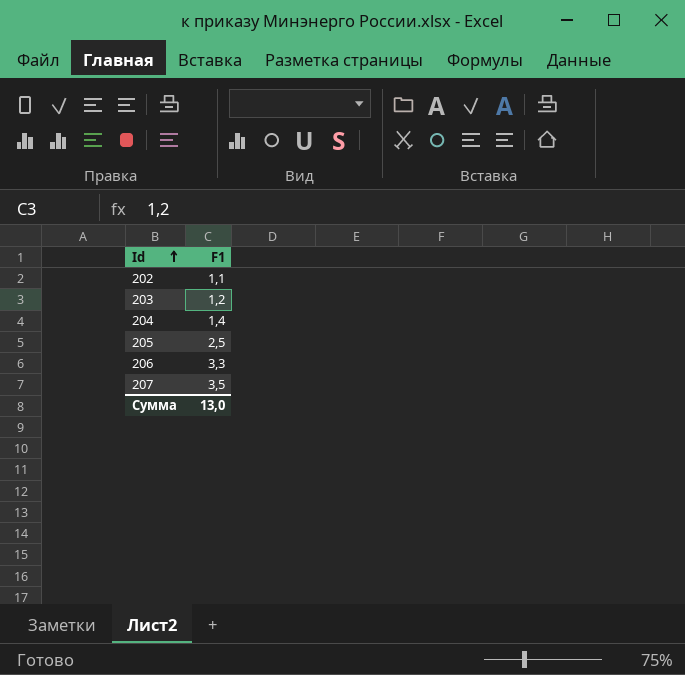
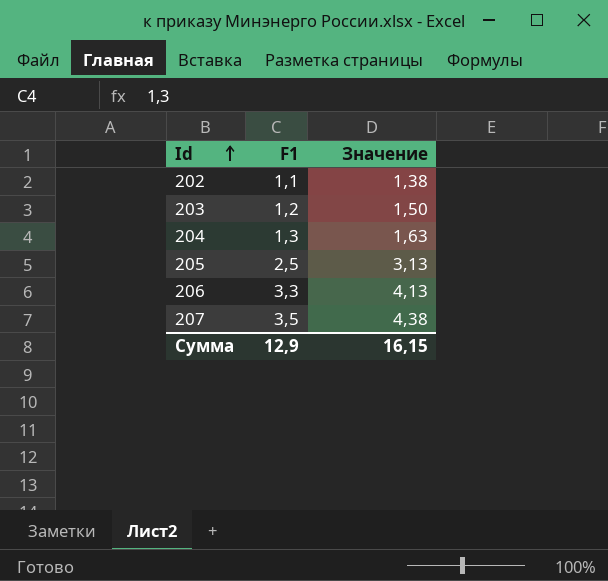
column Значение | formula: none -> [F1] * 1,25
204 | F1: 1,4 -> 1,3
Сумма | F1: 13,0 -> 12,9

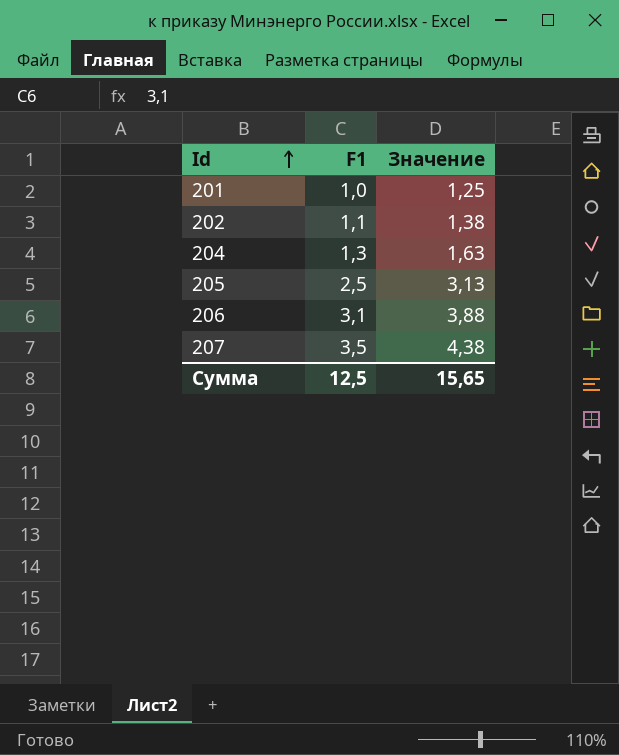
row 203: 1,2 | 1,50 -> none
row 201: none -> 1,0 | 1,25
206 | F1: 3,3 -> 3,1
206 | Значение: 4,13 -> 3,88
Сумма | F1: 12,9 -> 12,5
Сумма | Значение: 16,15 -> 15,65

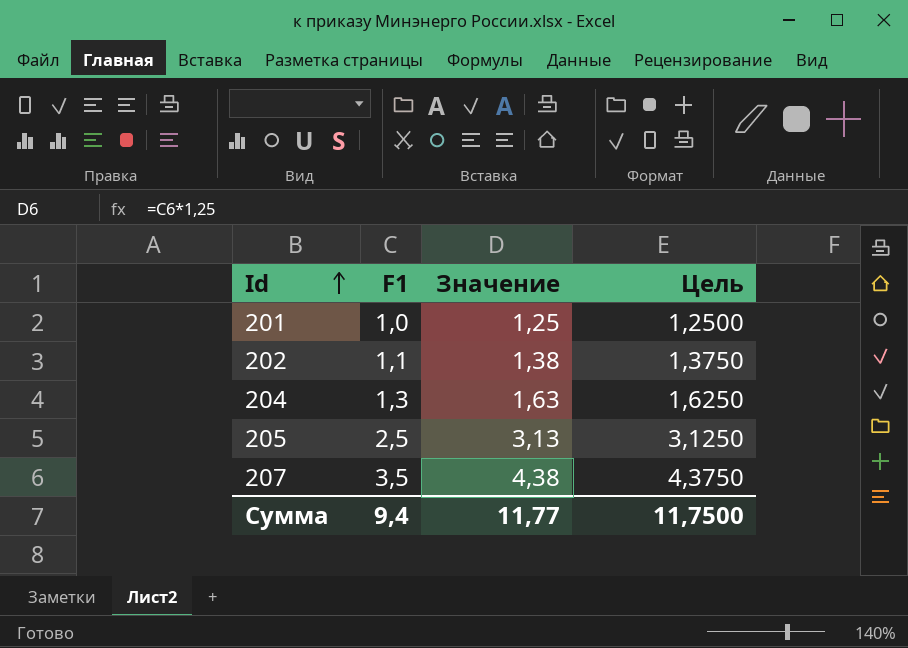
column Цель | formula: none -> [F1] * 1,25
row 206: 3,1 | 3,88 -> none
Сумма | F1: 12,5 -> 9,4
Сумма | Значение: 15,65 -> 11,77

